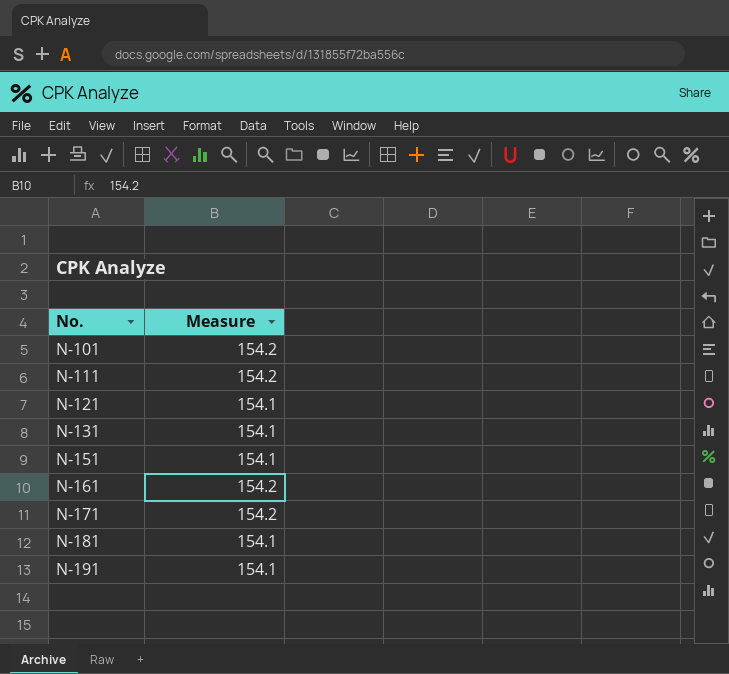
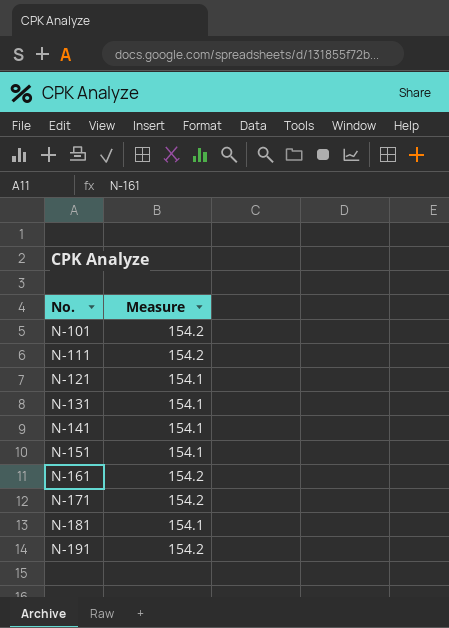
row N-141: none -> 154.1
N-191 | Measure: 154.1 -> 154.2

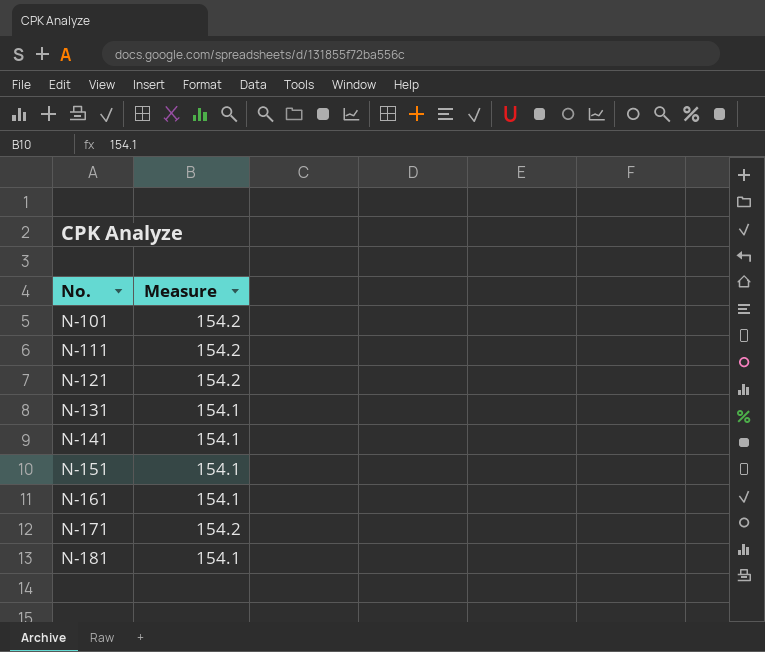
row N-191: 154.2 -> none
N-121 | Measure: 154.1 -> 154.2
N-161 | Measure: 154.2 -> 154.1

